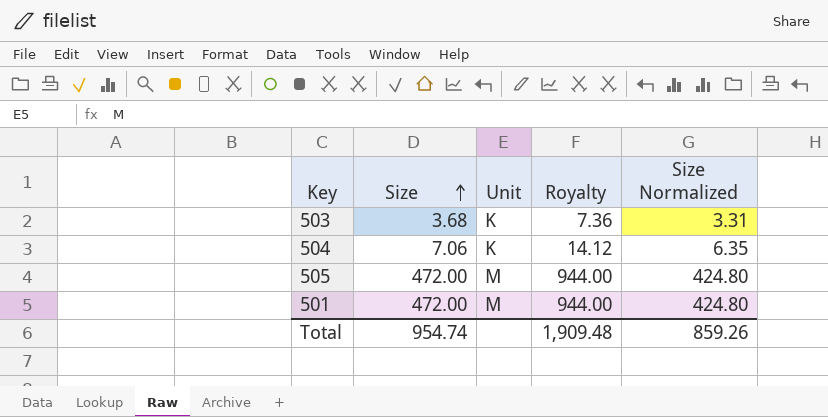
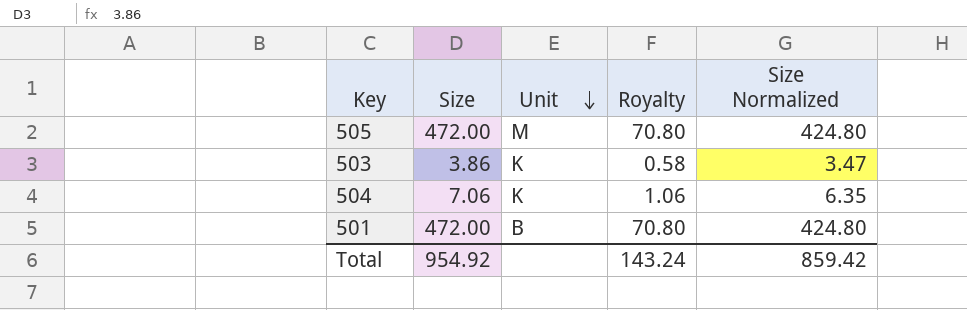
row order: Size ascending -> Unit descending
column Royalty | formula: [Size] * 2 -> [Size] * 0.15
503 | Size: 3.68 -> 3.86
503 | Size Normalized: 3.31 -> 3.47
501 | Unit: M -> B
Total | Size: 954.74 -> 954.92
Total | Royalty: 1,909.48 -> 143.24
Total | Size Normalized: 859.26 -> 859.42

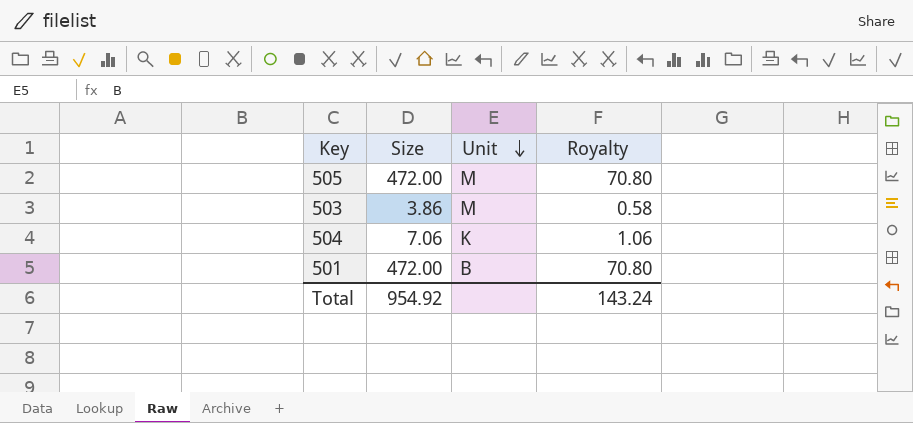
column Size Normalized | formula: [Size] * 0.9 -> none
503 | Unit: K -> M

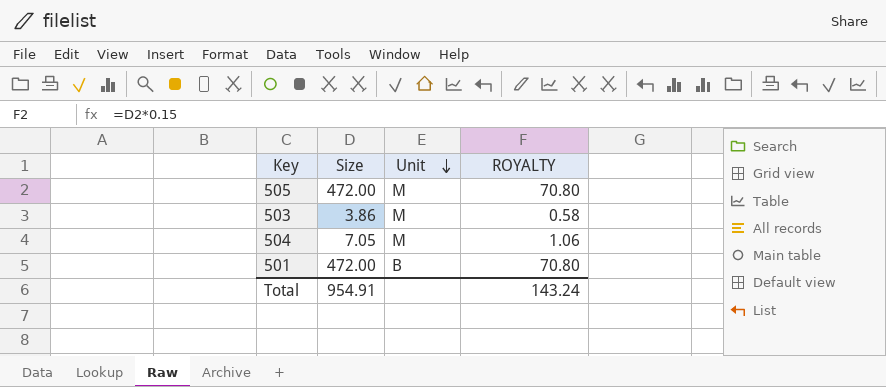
column name: Royalty -> ROYALTY
504 | Size: 7.06 -> 7.05
504 | Unit: K -> M
Total | Size: 954.92 -> 954.91

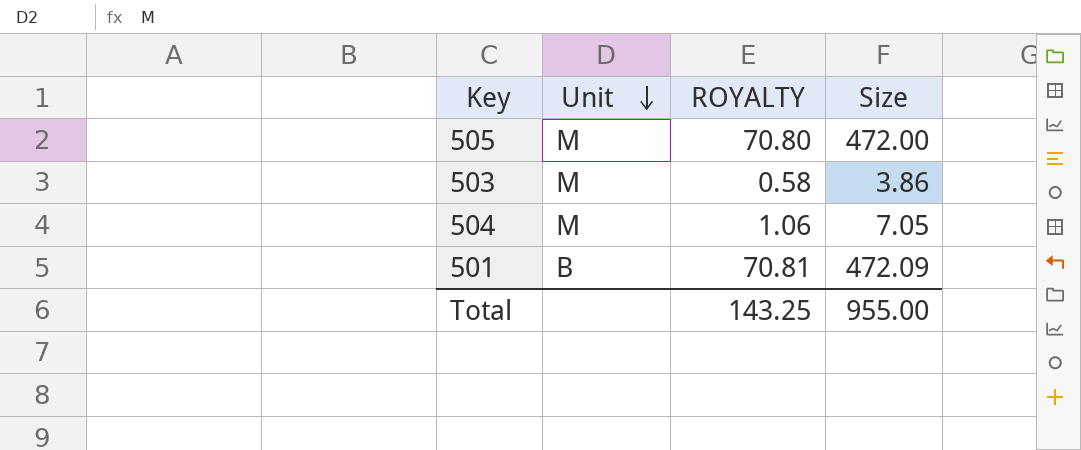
column Size | position: 2 -> 4
501 | ROYALTY: 70.80 -> 70.81
501 | Size: 472.00 -> 472.09
Total | ROYALTY: 143.24 -> 143.25
Total | Size: 954.91 -> 955.00

